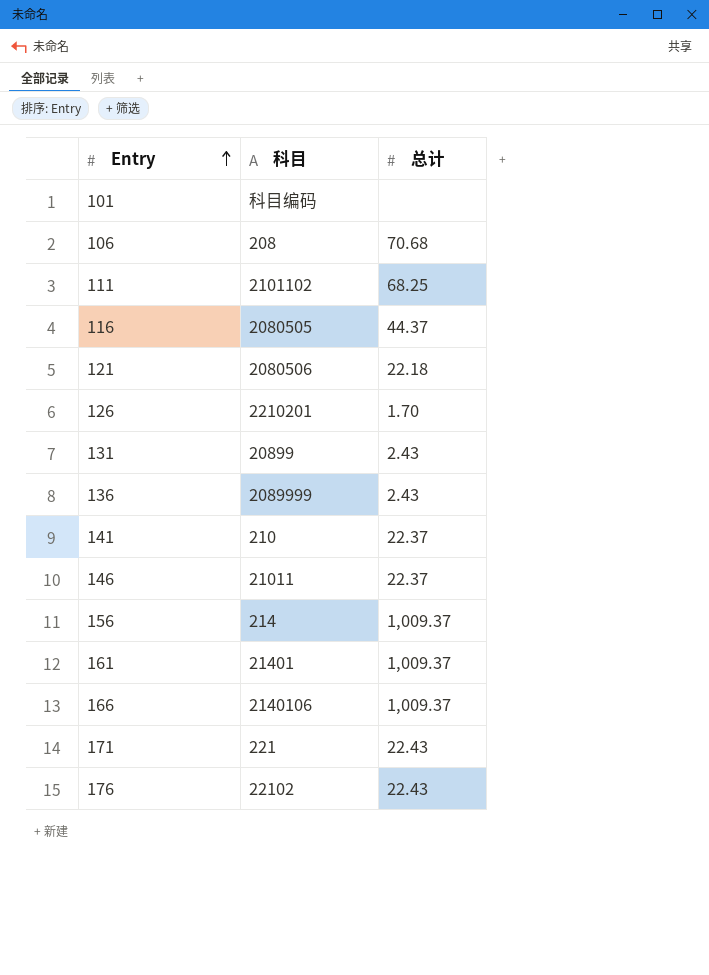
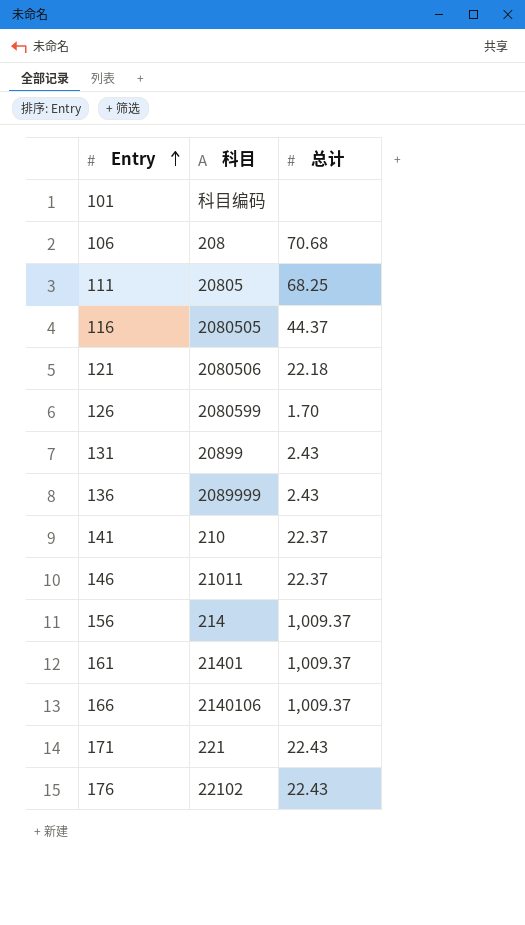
111 | 科目: 2101102 -> 20805
126 | 科目: 2210201 -> 2080599

